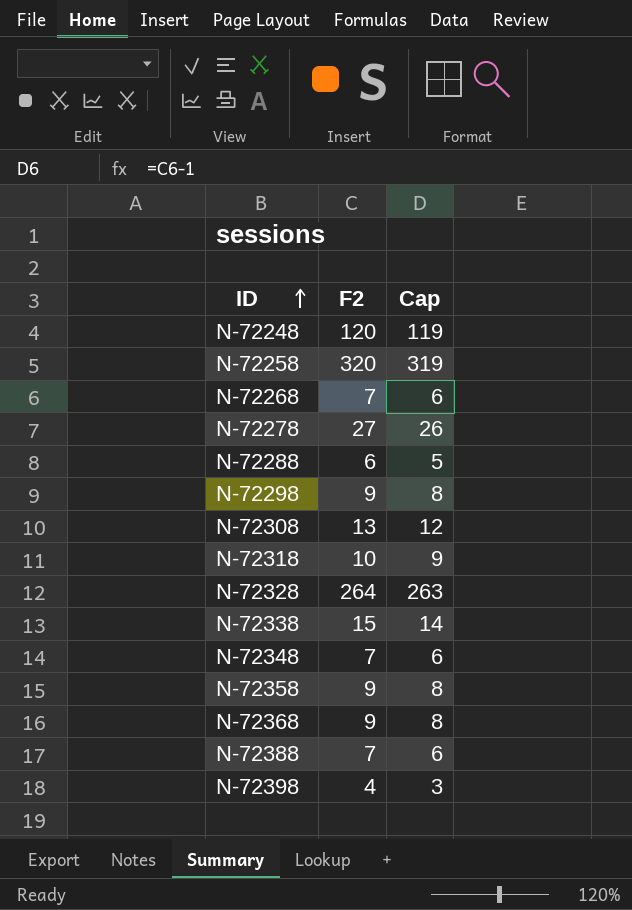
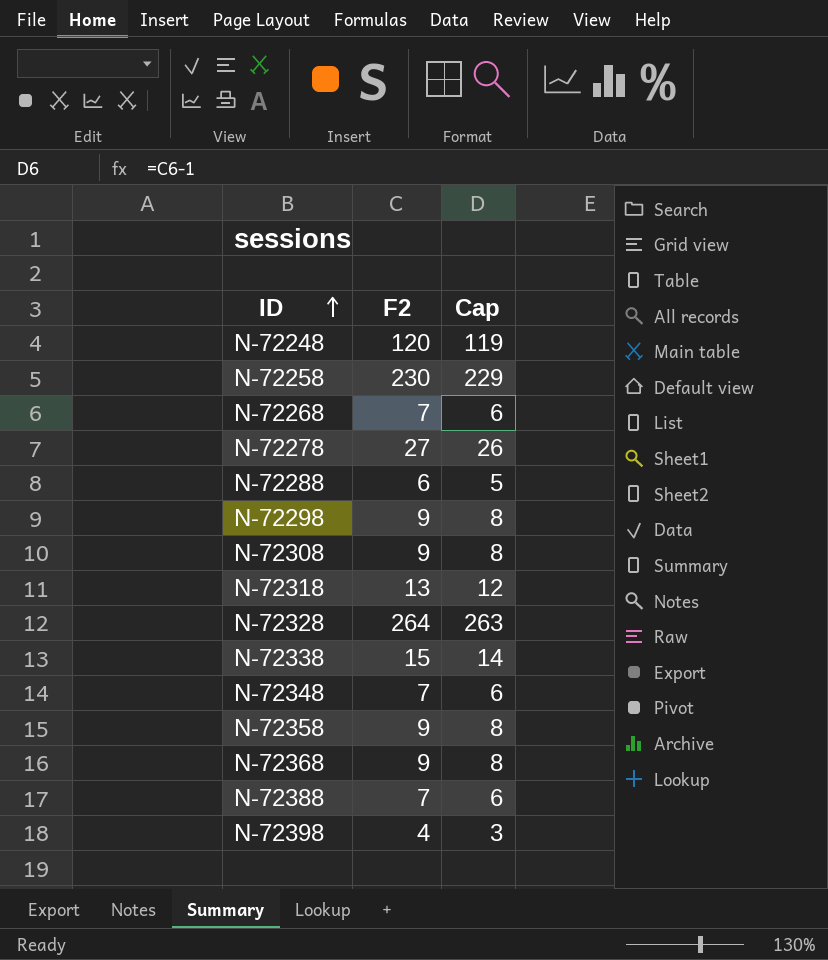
N-72258 | F2: 320 -> 230
N-72258 | Cap: 319 -> 229
N-72308 | F2: 13 -> 9
N-72308 | Cap: 12 -> 8
N-72318 | F2: 10 -> 13
N-72318 | Cap: 9 -> 12

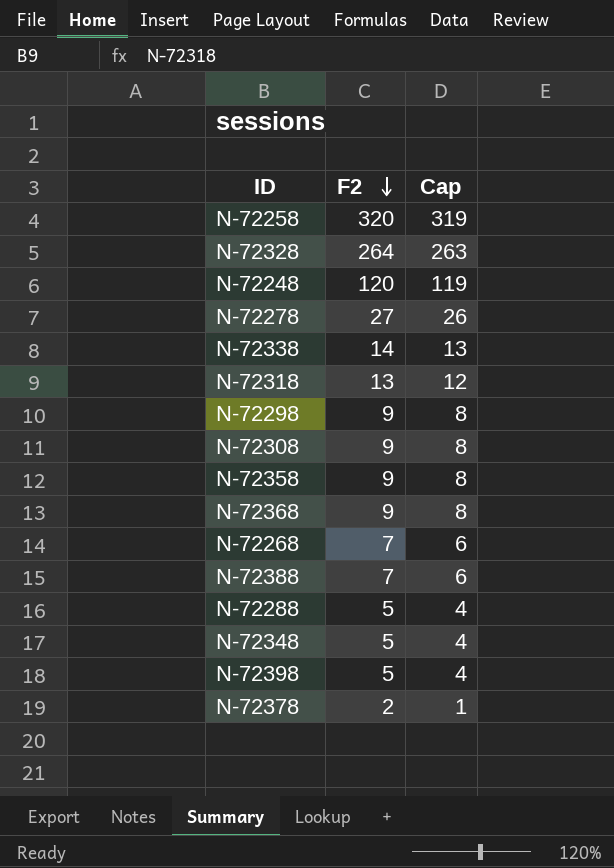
row order: ID ascending -> F2 descending
N-72258 | F2: 230 -> 320
N-72258 | Cap: 229 -> 319
N-72338 | F2: 15 -> 14
N-72338 | Cap: 14 -> 13
N-72288 | F2: 6 -> 5
N-72288 | Cap: 5 -> 4
N-72348 | F2: 7 -> 5
N-72348 | Cap: 6 -> 4
N-72398 | F2: 4 -> 5
N-72398 | Cap: 3 -> 4
row N-72378: none -> 2 | 1

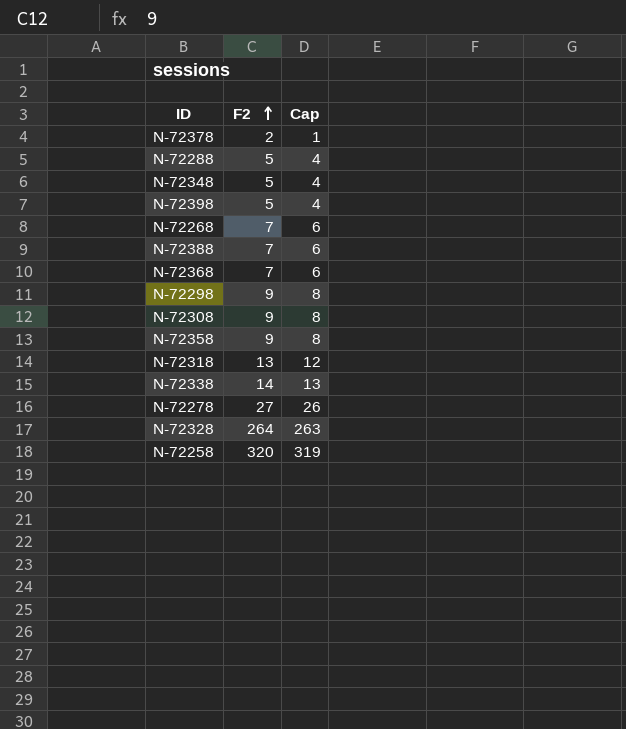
row order: F2 descending -> F2 ascending
row N-72248: 120 | 119 -> none
N-72368 | F2: 9 -> 7
N-72368 | Cap: 8 -> 6

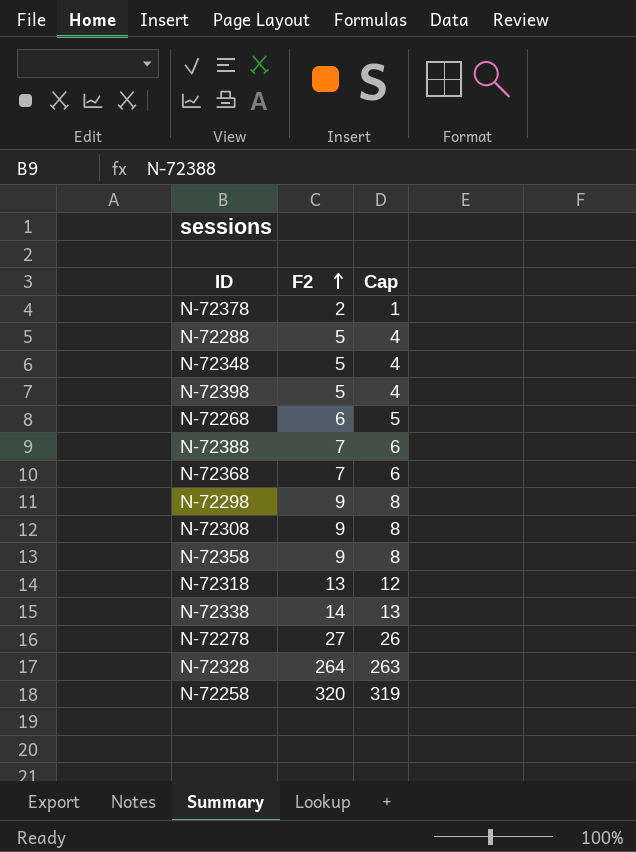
N-72268 | F2: 7 -> 6
N-72268 | Cap: 6 -> 5

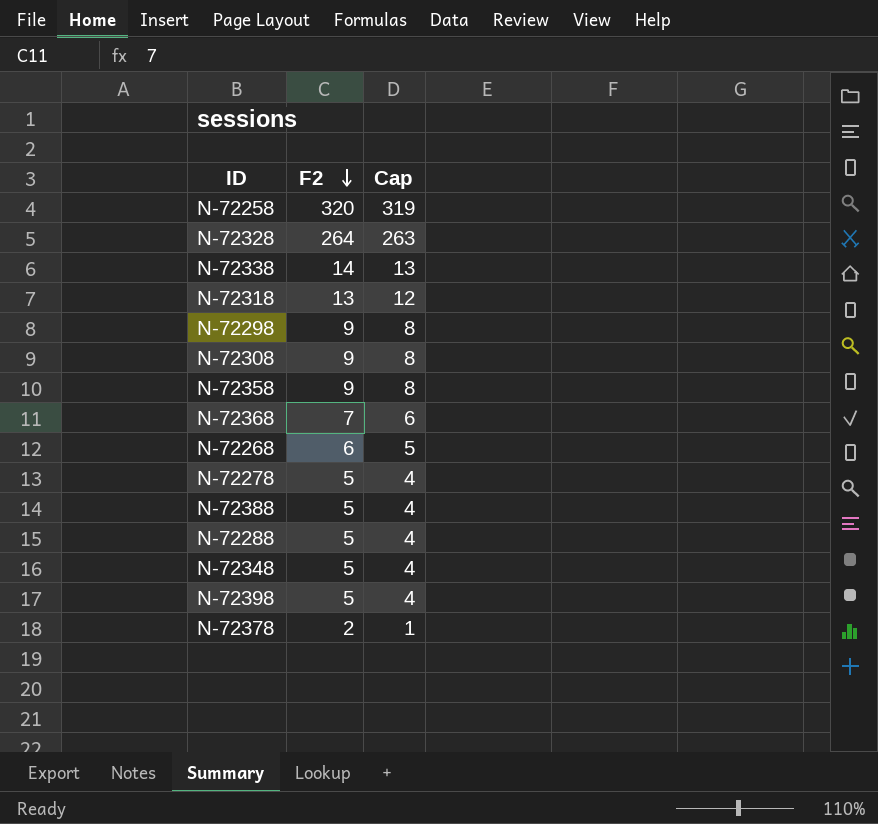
row order: F2 ascending -> F2 descending
N-72278 | F2: 27 -> 5
N-72278 | Cap: 26 -> 4
N-72388 | F2: 7 -> 5
N-72388 | Cap: 6 -> 4

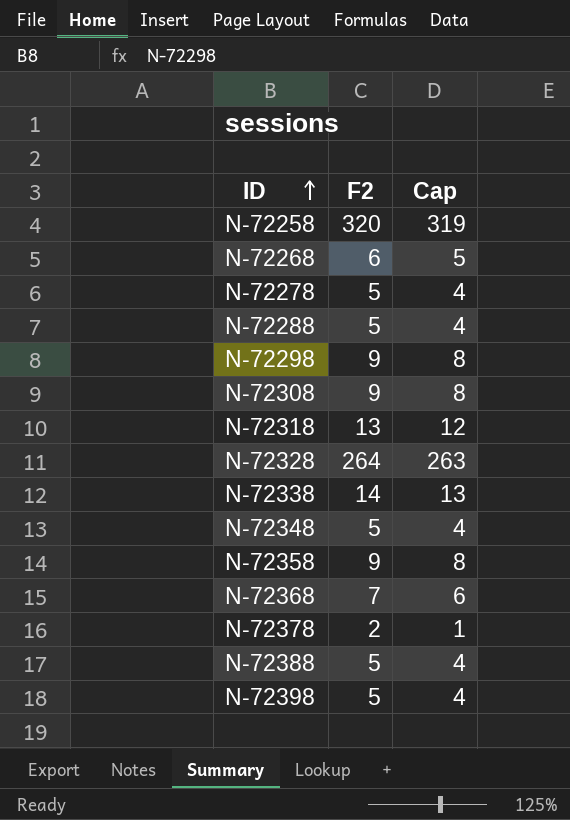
row order: F2 descending -> ID ascending

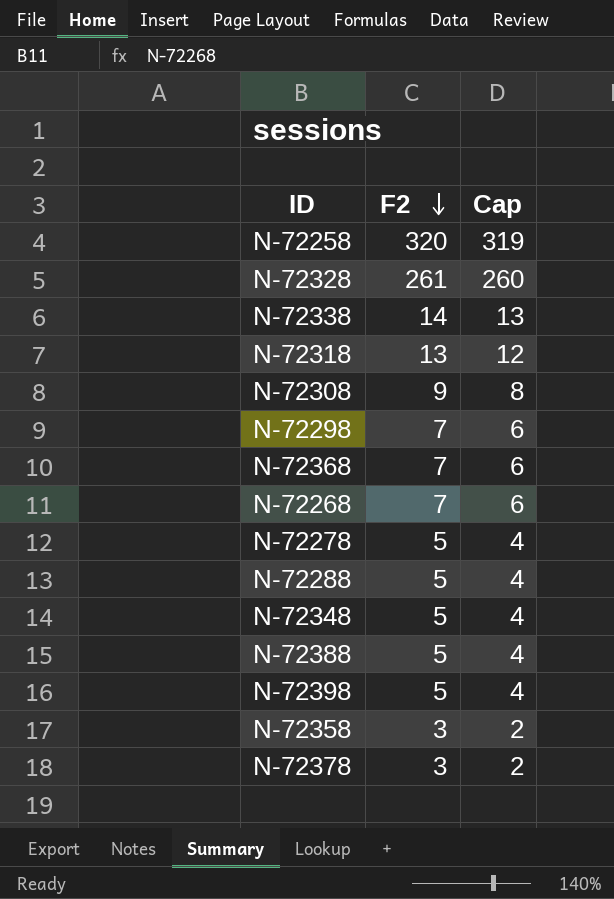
row order: ID ascending -> F2 descending
N-72328 | F2: 264 -> 261
N-72328 | Cap: 263 -> 260
N-72298 | F2: 9 -> 7
N-72298 | Cap: 8 -> 6
N-72268 | F2: 6 -> 7
N-72268 | Cap: 5 -> 6
N-72358 | F2: 9 -> 3
N-72358 | Cap: 8 -> 2
N-72378 | F2: 2 -> 3
N-72378 | Cap: 1 -> 2

